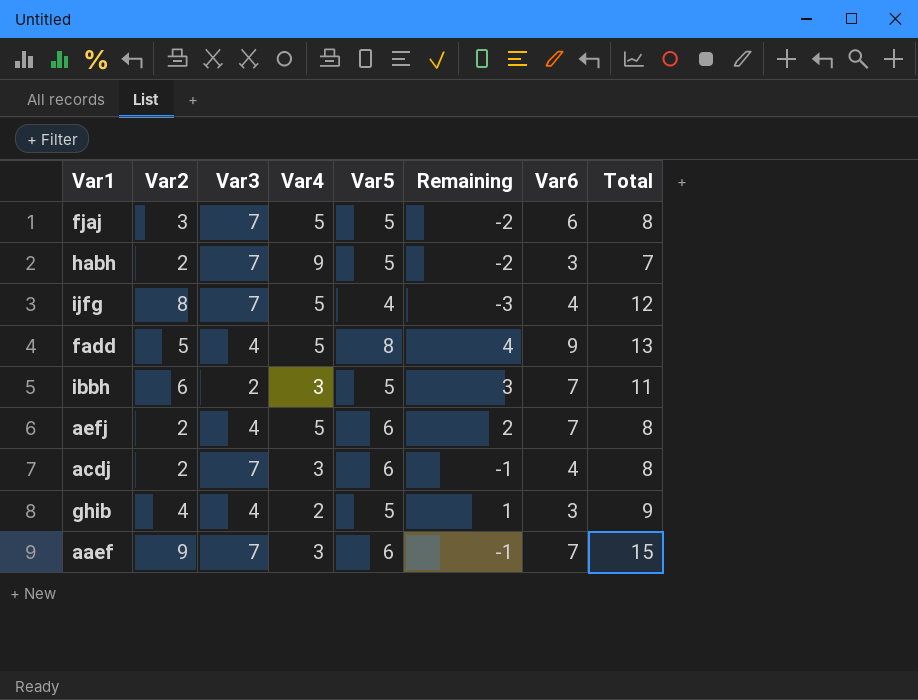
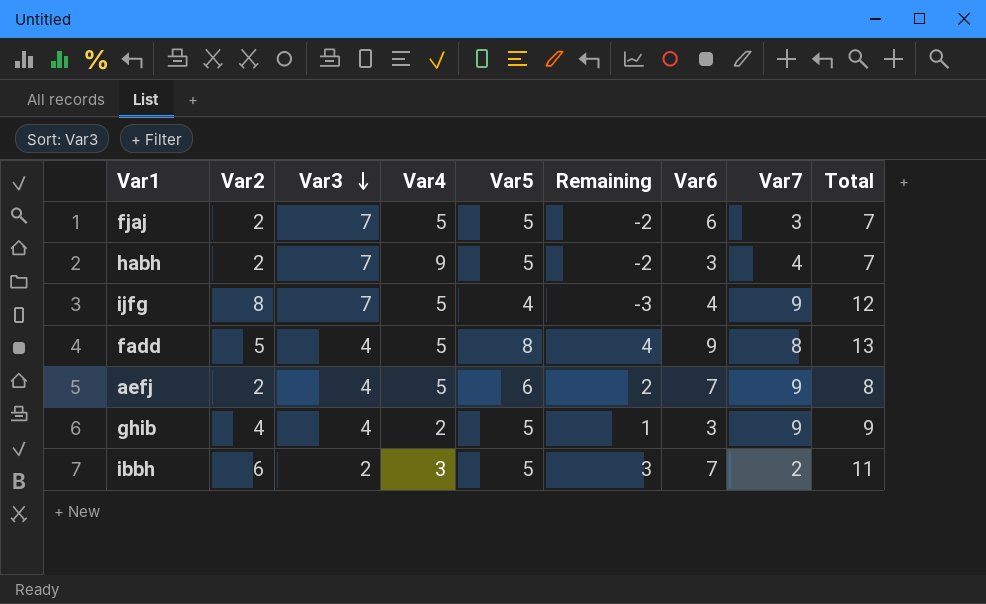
row order: none -> Var3 descending
column Var7 | position: none -> 8
row acdj: 2 | 7 | 3 | 6 | -1 | 4 | 8 -> none
row aaef: 9 | 7 | 3 | 6 | -1 | 7 | 15 -> none
fjaj | Var2: 3 -> 2
fjaj | Total: 8 -> 7

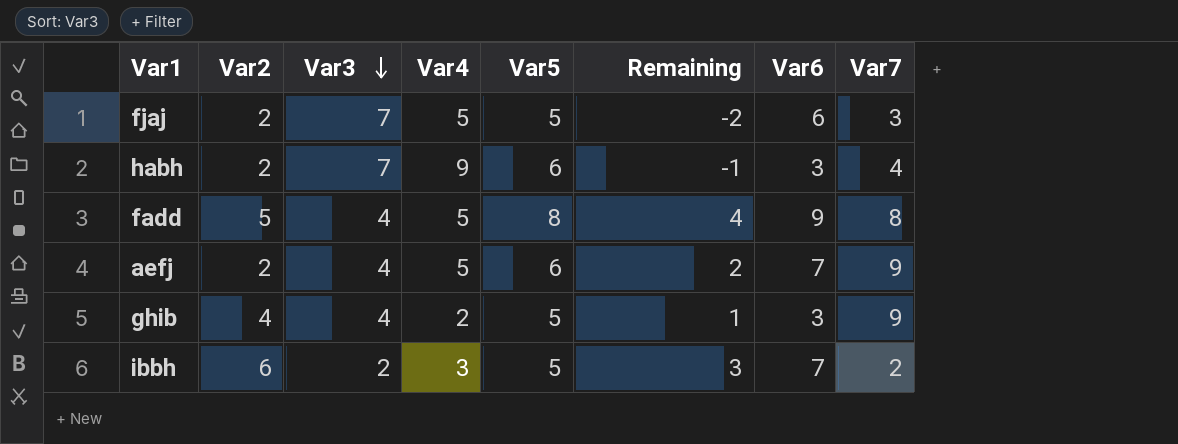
column Total | formula: [Var2] + [Var5] -> none
row ijfg: 8 | 7 | 5 | 4 | -3 | 4 | 9 | 12 -> none
habh | Var5: 5 -> 6
habh | Remaining: -2 -> -1

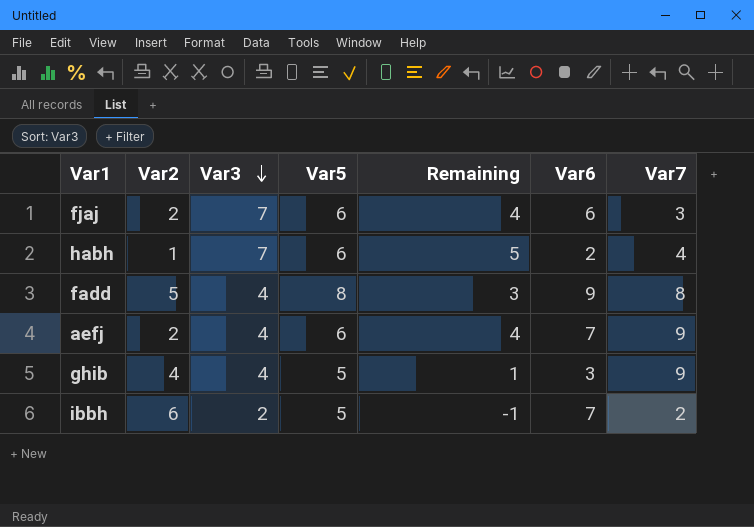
column Var4 | position: 4 -> none
column Remaining | formula: [Var5] - [Var3] -> [Var5] - [Var2]
fjaj | Var5: 5 -> 6
habh | Var2: 2 -> 1
habh | Var6: 3 -> 2

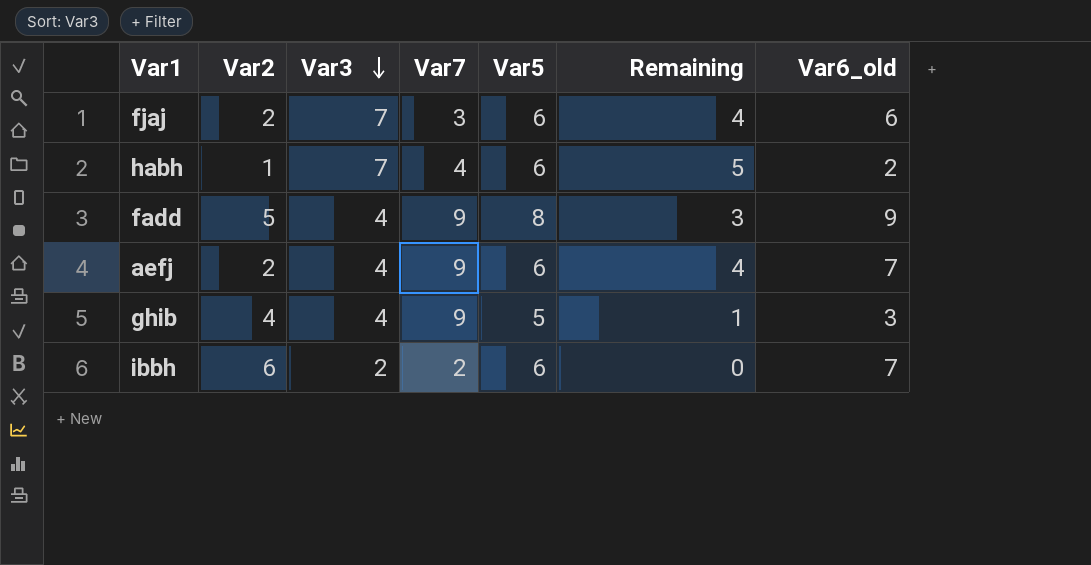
column Var7 | position: 7 -> 4
column name: Var6 -> Var6_old
fadd | Var7: 8 -> 9
ibbh | Var5: 5 -> 6
ibbh | Remaining: -1 -> 0

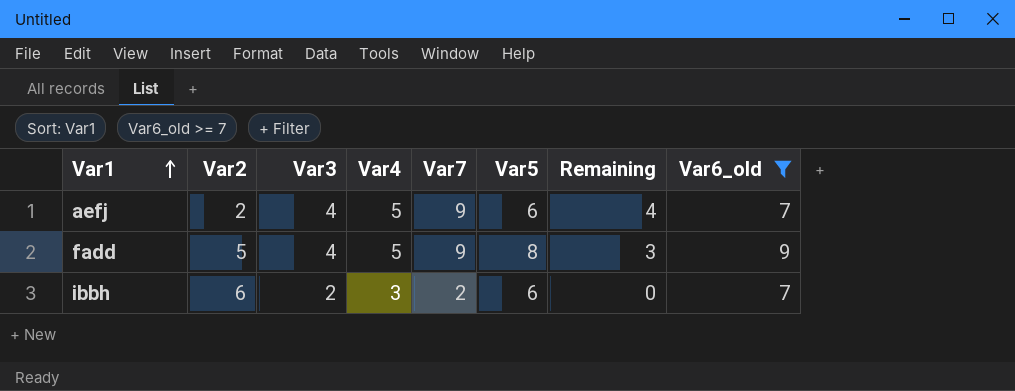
filter: none -> Var6_old >= 7
row order: Var3 descending -> Var1 ascending
column Var4 | position: none -> 4

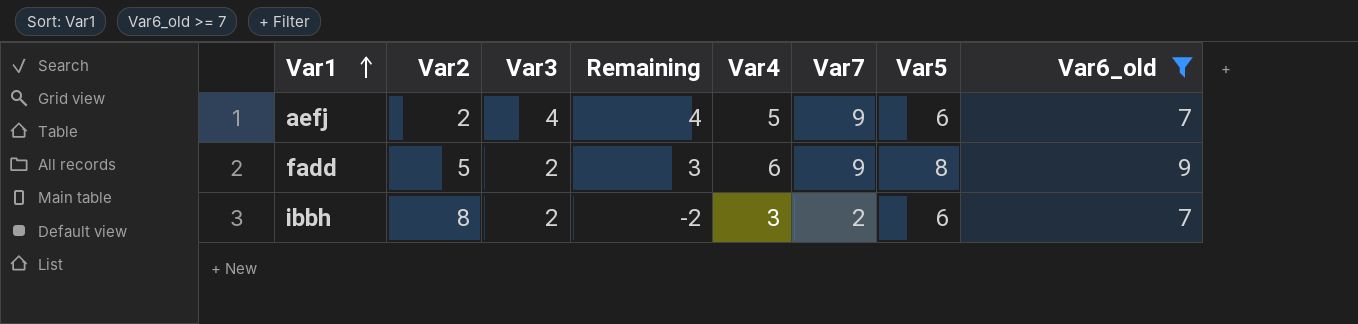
column Remaining | position: 7 -> 4
fadd | Var3: 4 -> 2
fadd | Var4: 5 -> 6
ibbh | Var2: 6 -> 8
ibbh | Remaining: 0 -> -2

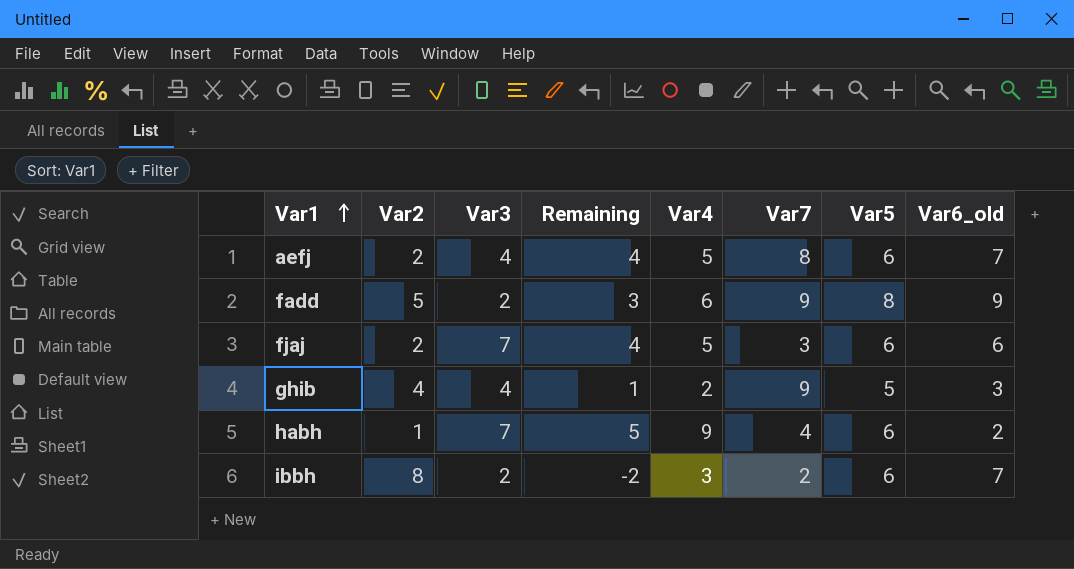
filter: Var6_old >= 7 -> none
aefj | Var7: 9 -> 8

